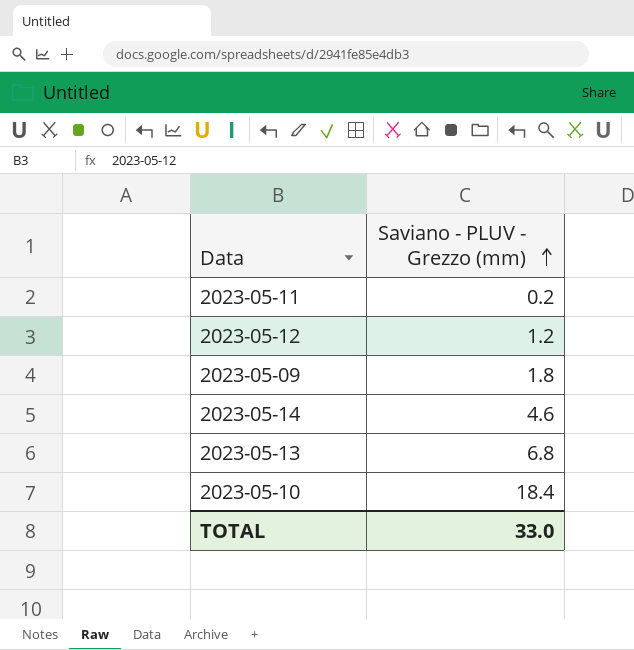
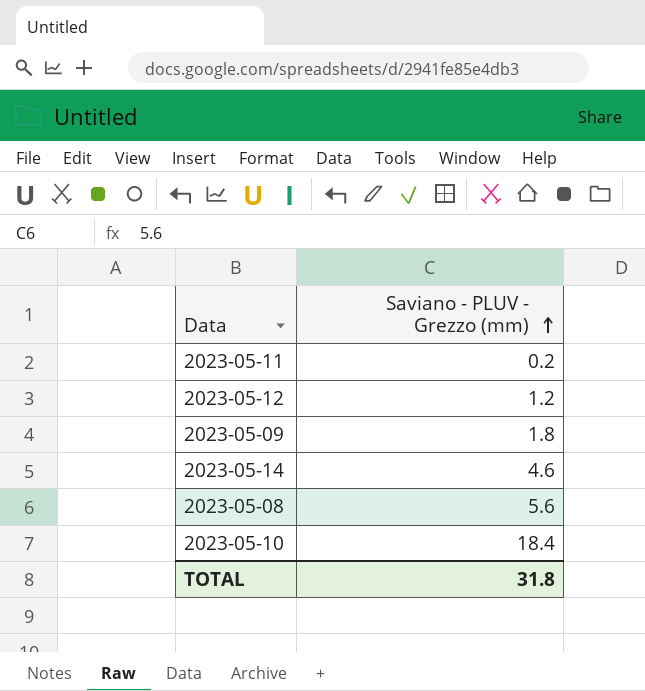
row 2023-05-13: 6.8 -> none
row 2023-05-08: none -> 5.6
TOTAL | Saviano - PLUV - Grezzo (mm): 33.0 -> 31.8

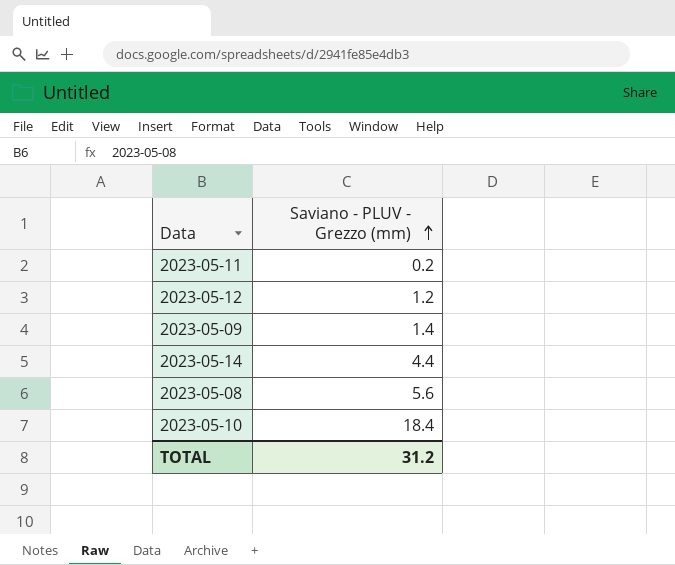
2023-05-09 | Saviano - PLUV - Grezzo (mm): 1.8 -> 1.4
2023-05-14 | Saviano - PLUV - Grezzo (mm): 4.6 -> 4.4
TOTAL | Saviano - PLUV - Grezzo (mm): 31.8 -> 31.2

